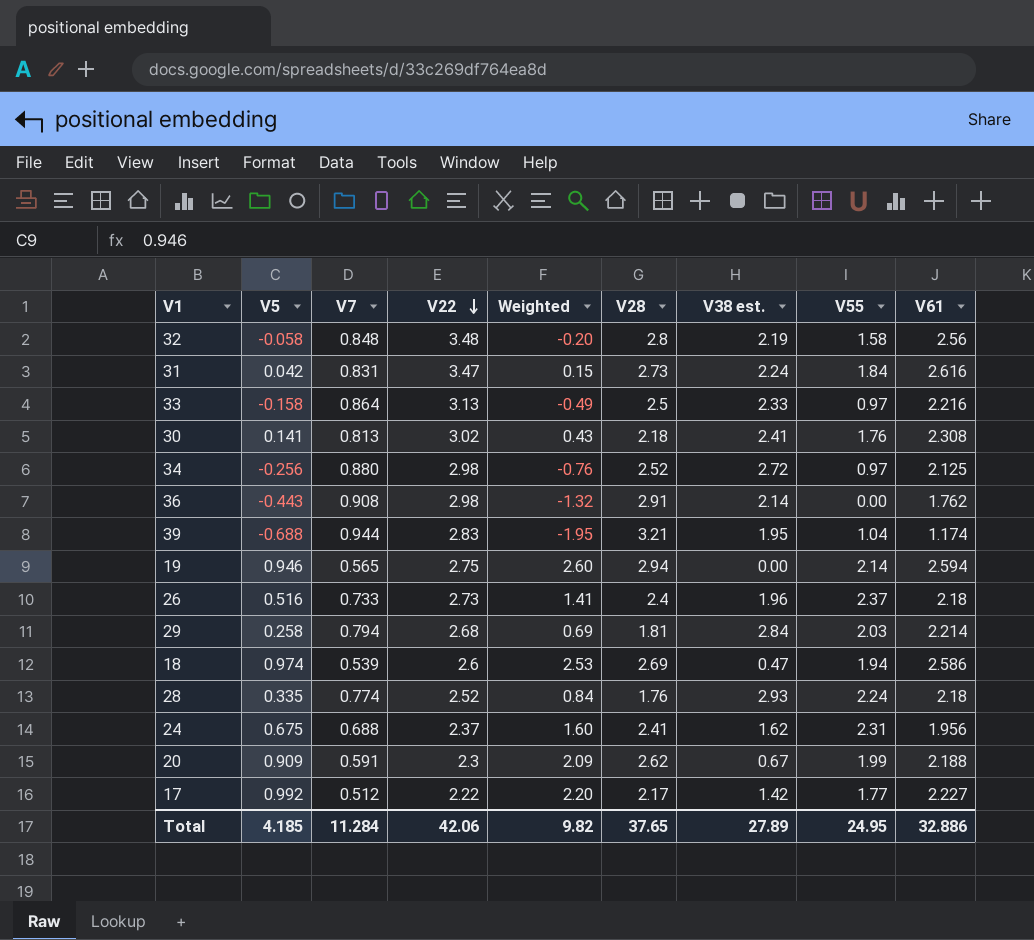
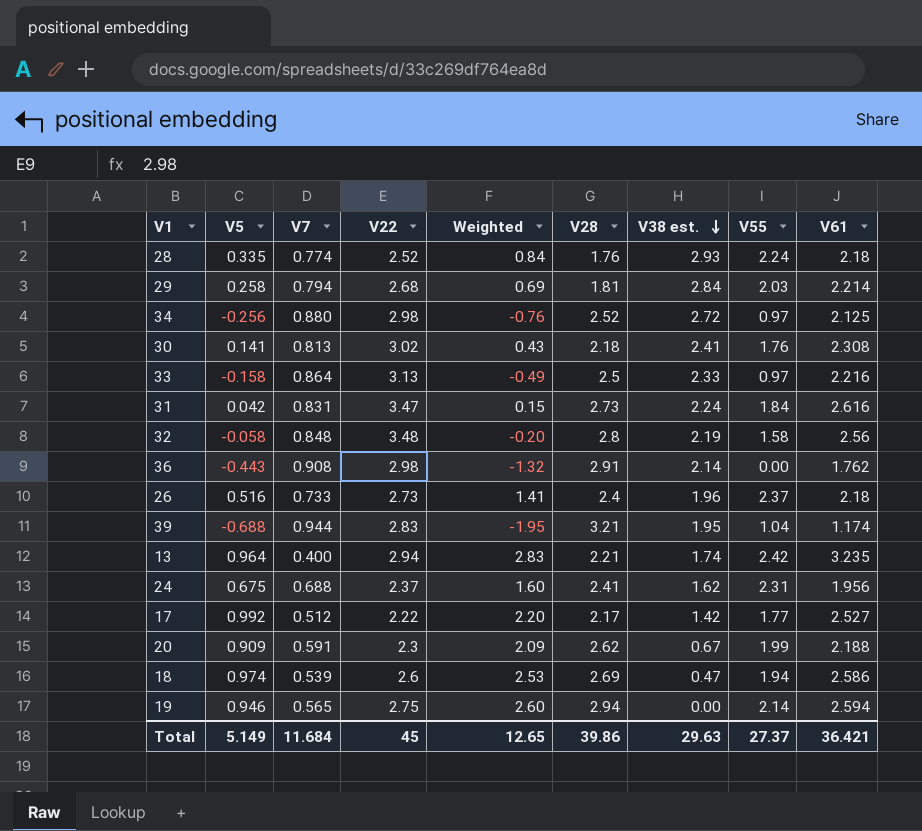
row order: V22 descending -> V38 est. descending
row 13: none -> 0.964 | 0.400 | 2.94 | 2.83 | 2.21 | 1.74 | 2.42 | 3.235
17 | V61: 2.227 -> 2.527
Total | V5: 4.185 -> 5.149
Total | V7: 11.284 -> 11.684
Total | V22: 42.06 -> 45
Total | Weighted: 9.82 -> 12.65
Total | V28: 37.65 -> 39.86
Total | V38 est.: 27.89 -> 29.63
Total | V55: 24.95 -> 27.37
Total | V61: 32.886 -> 36.421

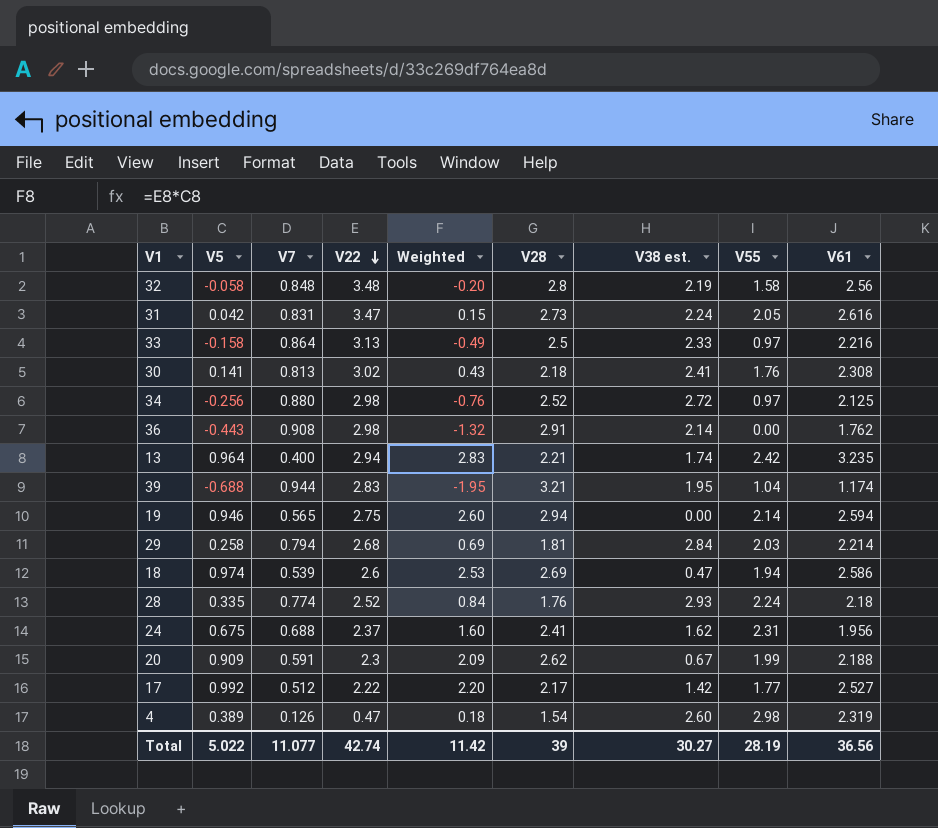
row order: V38 est. descending -> V22 descending
row 26: 0.516 | 0.733 | 2.73 | 1.41 | 2.4 | 1.96 | 2.37 | 2.18 -> none
31 | V55: 1.84 -> 2.05
row 4: none -> 0.389 | 0.126 | 0.47 | 0.18 | 1.54 | 2.60 | 2.98 | 2.319
Total | V5: 5.149 -> 5.022
Total | V7: 11.684 -> 11.077
Total | V22: 45 -> 42.74
Total | Weighted: 12.65 -> 11.42
Total | V28: 39.86 -> 39
Total | V38 est.: 29.63 -> 30.27
Total | V55: 27.37 -> 28.19
Total | V61: 36.421 -> 36.56

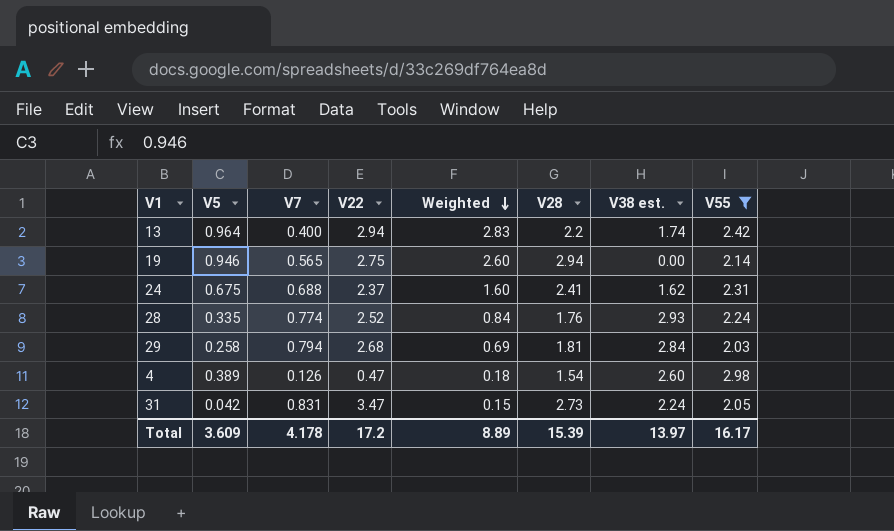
filter: none -> V55 >= 2.03
row order: V22 descending -> Weighted descending
column V61 | position: 9 -> none
13 | V28: 2.21 -> 2.2
Total | V5: 5.022 -> 3.609
Total | V7: 11.077 -> 4.178
Total | V22: 42.74 -> 17.2
Total | Weighted: 11.42 -> 8.89
Total | V28: 39 -> 15.39
Total | V38 est.: 30.27 -> 13.97
Total | V55: 28.19 -> 16.17

